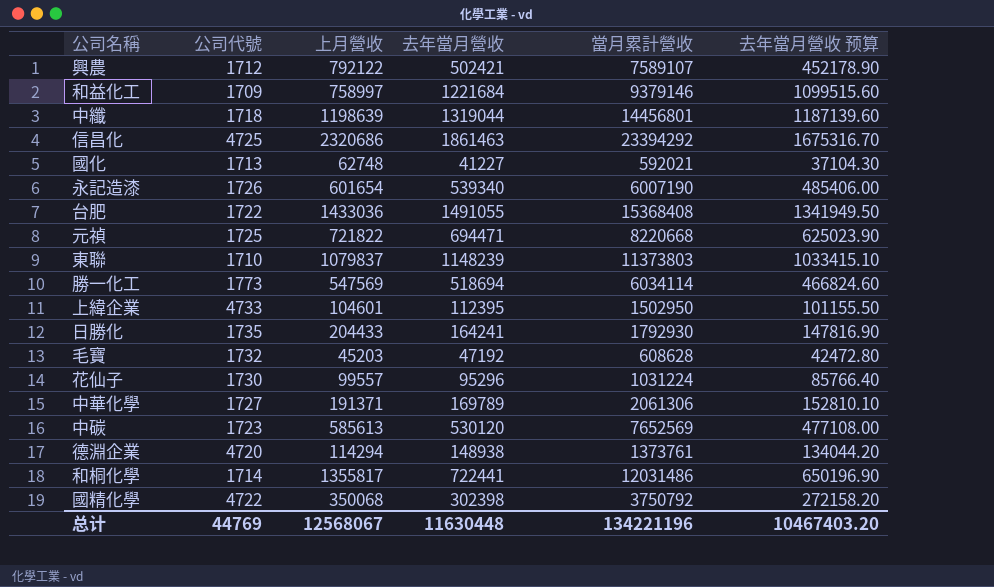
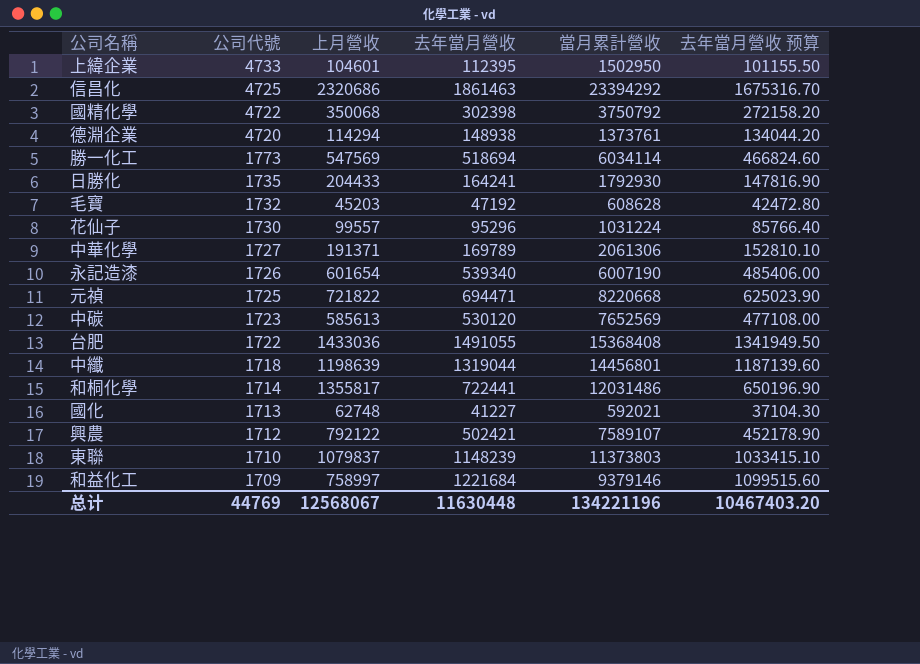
row order: none -> 公司代號 descending

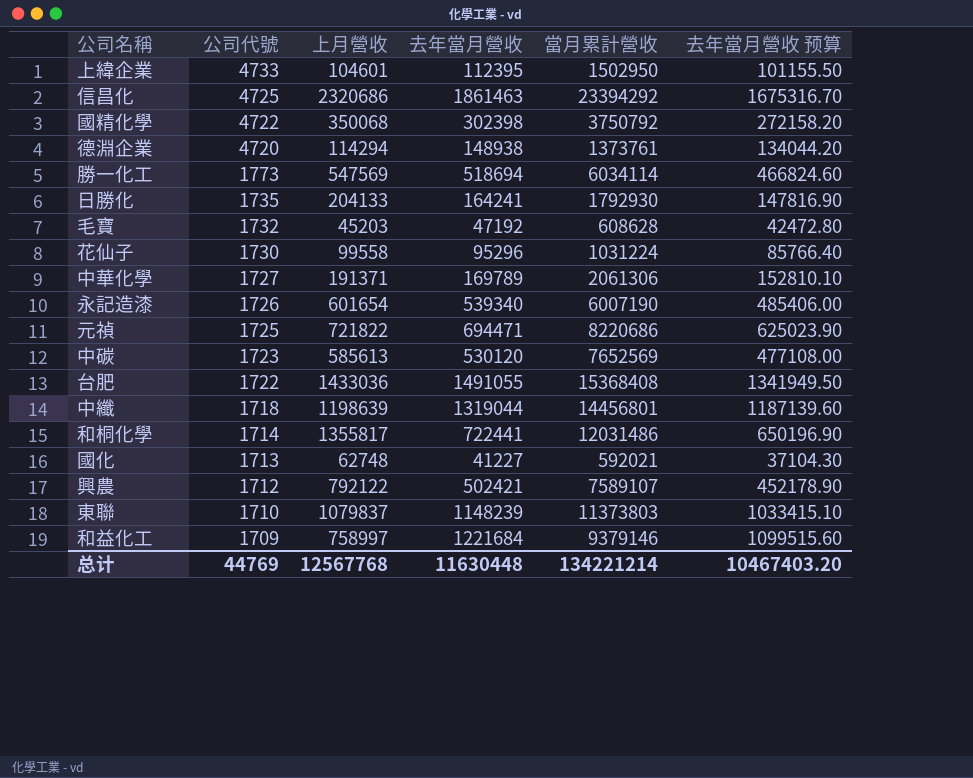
日勝化 | 上月營收: 204433 -> 204133
花仙子 | 上月營收: 99557 -> 99558
元禎 | 當月累計營收: 8220668 -> 8220686
总计 | 上月營收: 12568067 -> 12567768
总计 | 當月累計營收: 134221196 -> 134221214

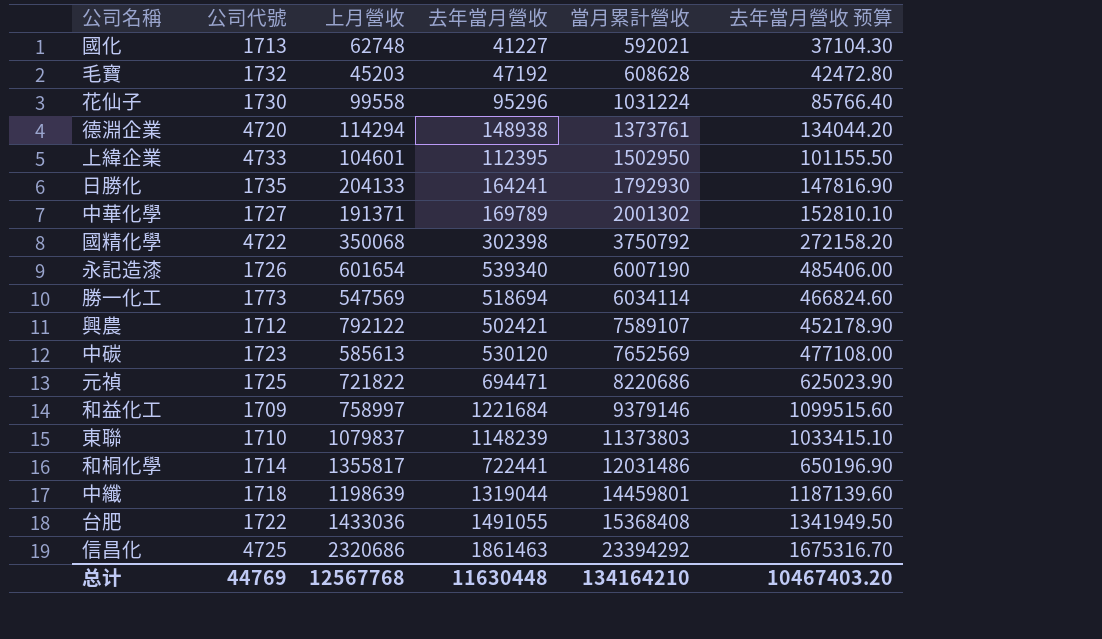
row order: 公司代號 descending -> 當月累計營收 ascending
中華化學 | 當月累計營收: 2061306 -> 2001302
中纖 | 當月累計營收: 14456801 -> 14459801
总计 | 當月累計營收: 134221214 -> 134164210

